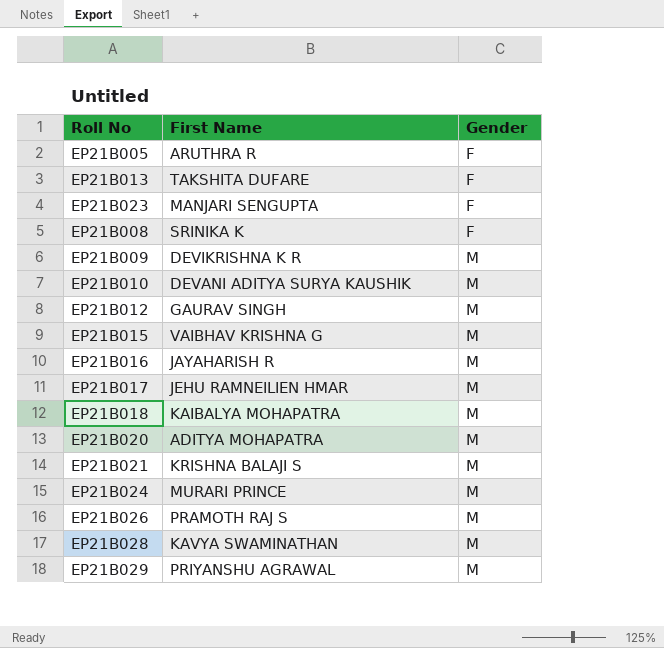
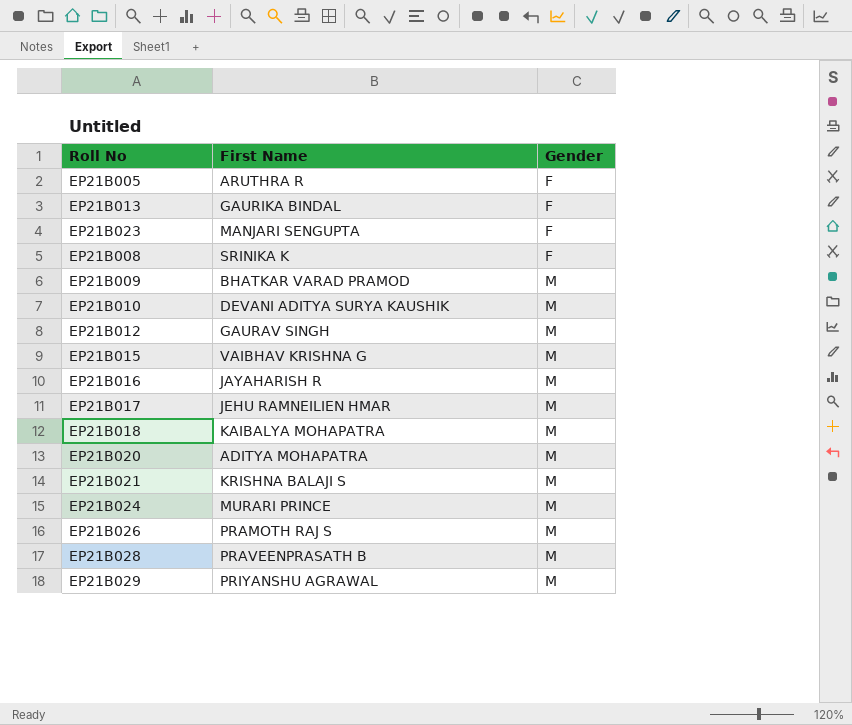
EP21B013 | First Name: TAKSHITA DUFARE -> GAURIKA BINDAL
EP21B009 | First Name: DEVIKRISHNA K R -> BHATKAR VARAD PRAMOD
EP21B028 | First Name: KAVYA SWAMINATHAN -> PRAVEENPRASATH B

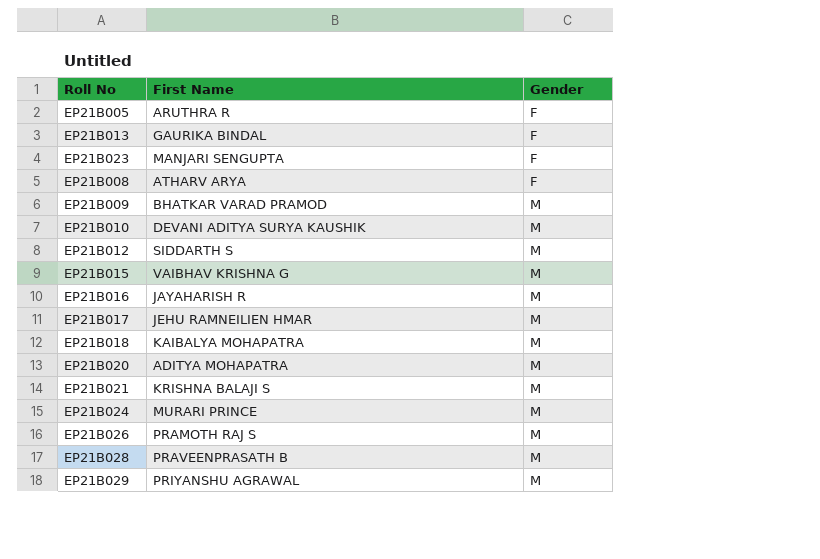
EP21B008 | First Name: SRINIKA K -> ATHARV ARYA
EP21B012 | First Name: GAURAV SINGH -> SIDDARTH S

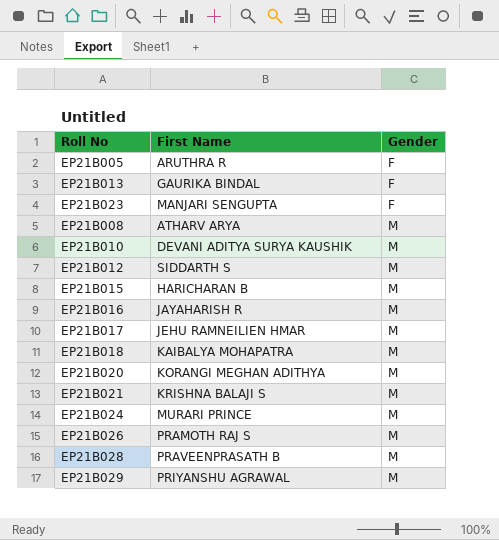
row EP21B009: BHATKAR VARAD PRAMOD | M -> none
EP21B008 | Gender: F -> M
EP21B015 | First Name: VAIBHAV KRISHNA G -> HARICHARAN B
EP21B020 | First Name: ADITYA MOHAPATRA -> KORANGI MEGHAN ADITHYA

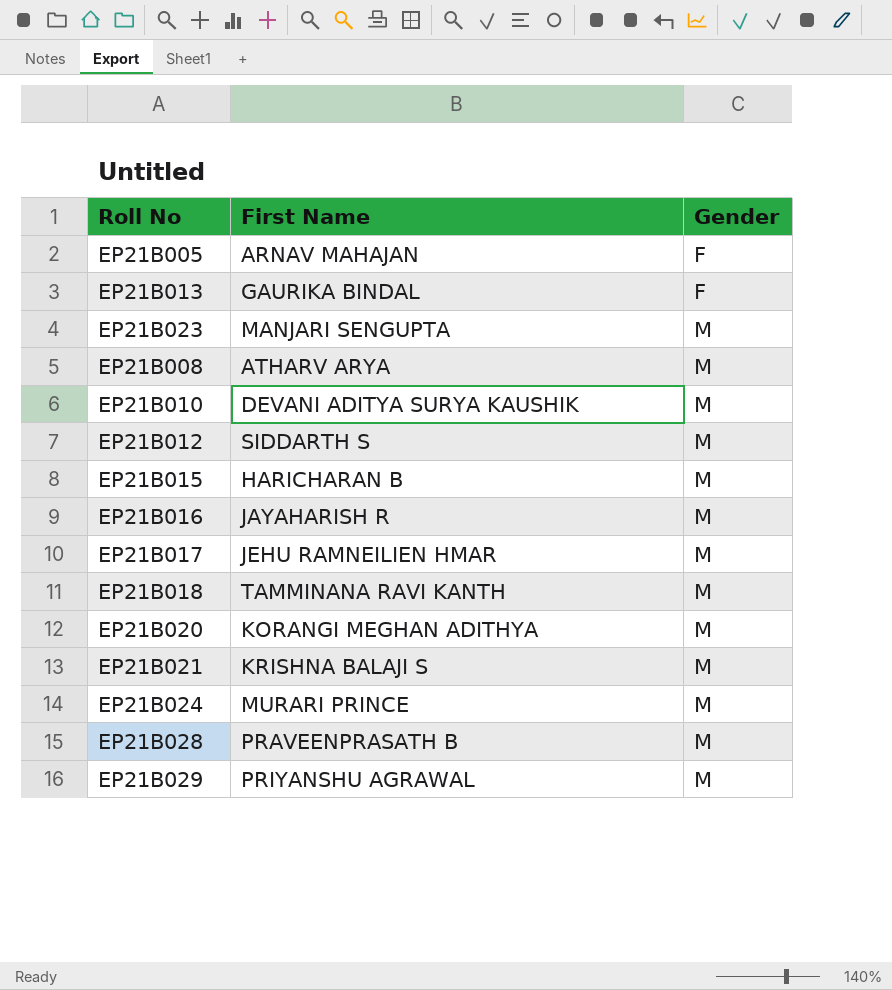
row EP21B026: PRAMOTH RAJ S | M -> none
EP21B005 | First Name: ARUTHRA R -> ARNAV MAHAJAN
EP21B023 | Gender: F -> M
EP21B018 | First Name: KAIBALYA MOHAPATRA -> TAMMINANA RAVI KANTH

